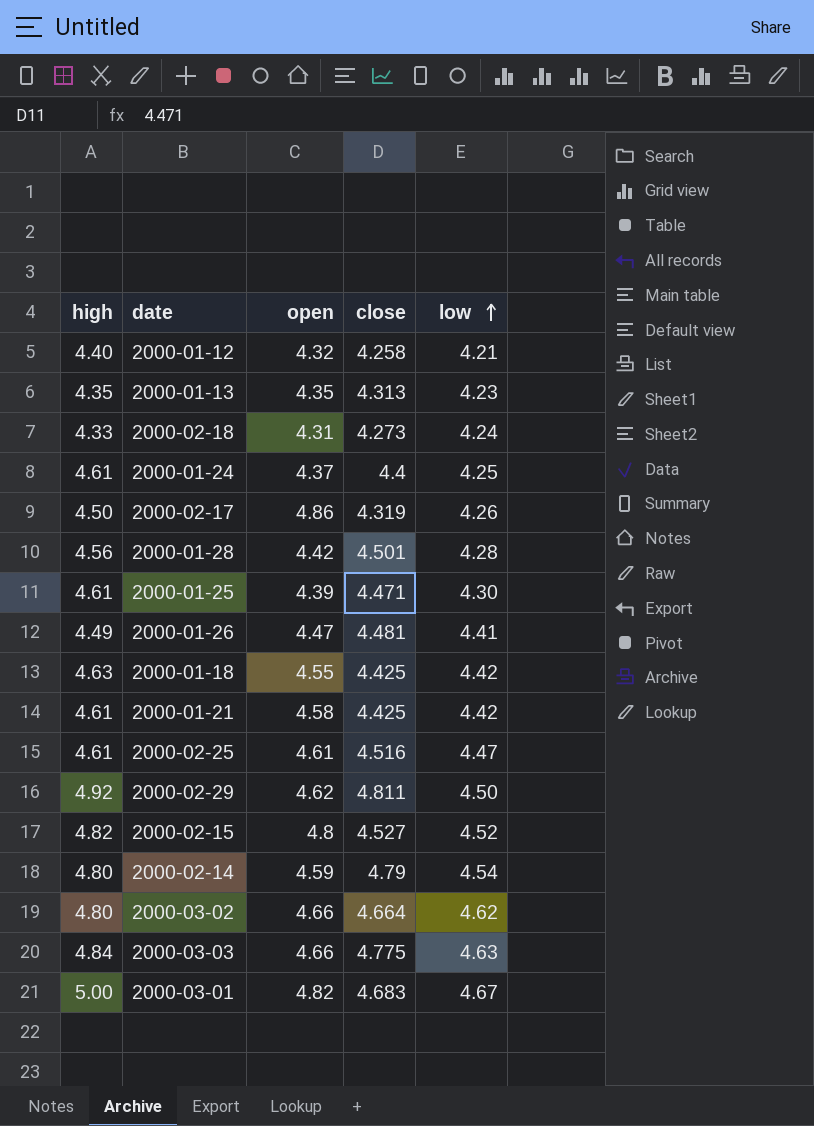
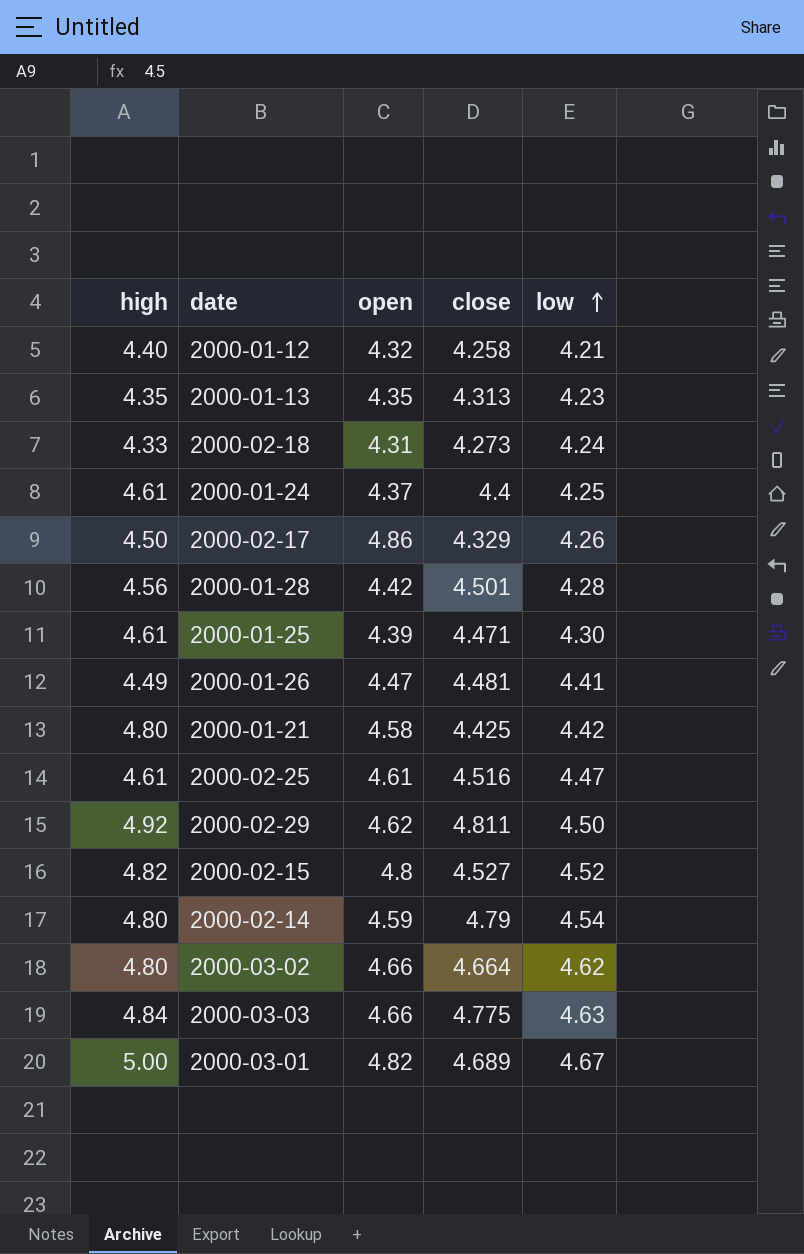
row 2000-01-18: 4.63 | 4.55 | 4.425 | 4.42 -> none
2000-02-17 | close: 4.319 -> 4.329
2000-01-21 | high: 4.61 -> 4.80
2000-03-01 | close: 4.683 -> 4.689

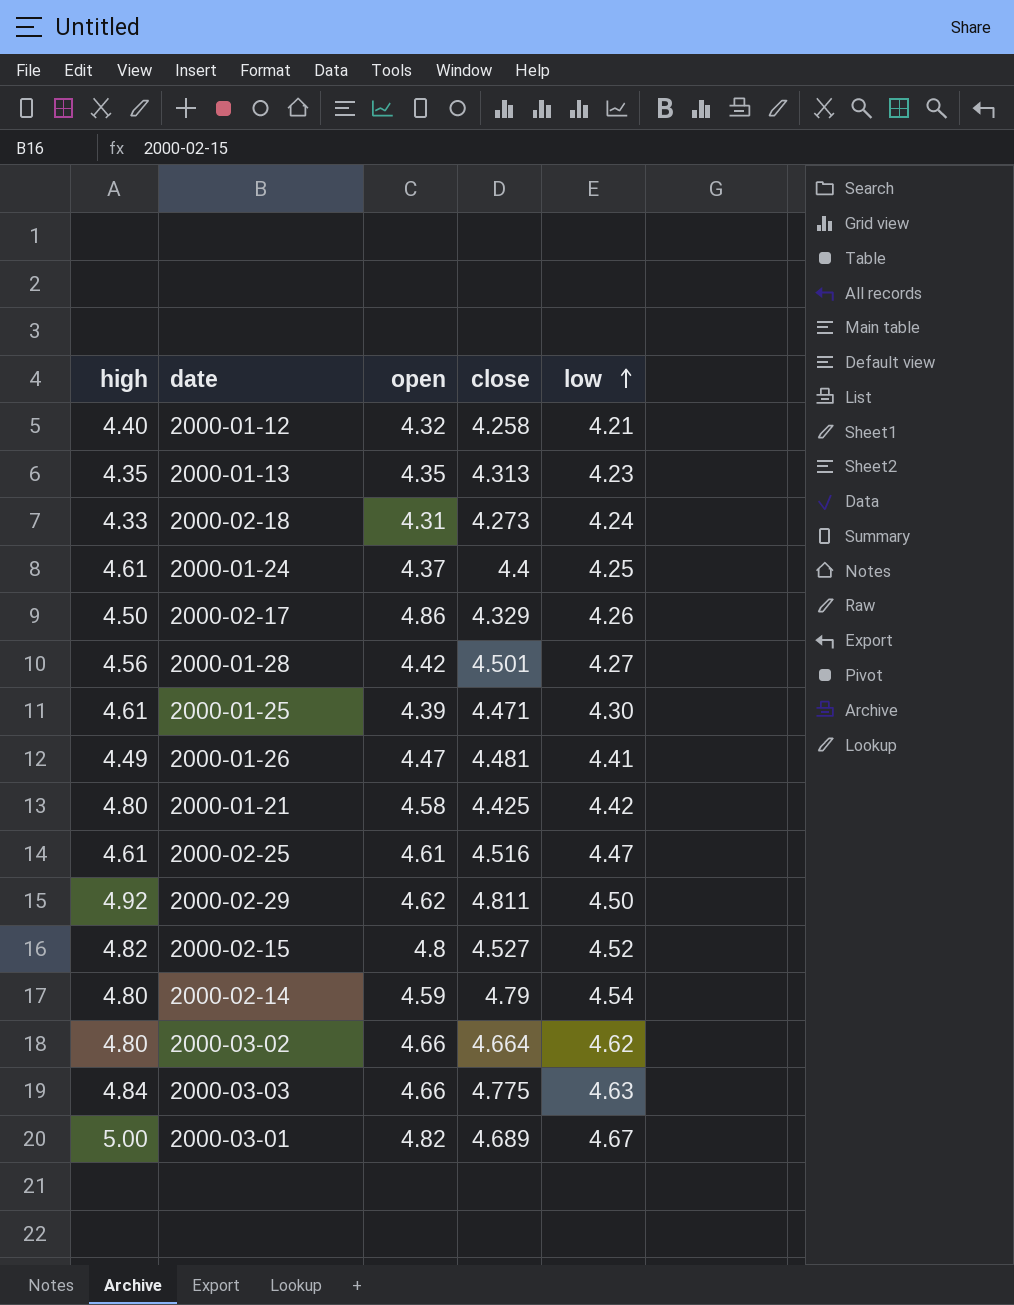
2000-01-28 | low: 4.28 -> 4.27

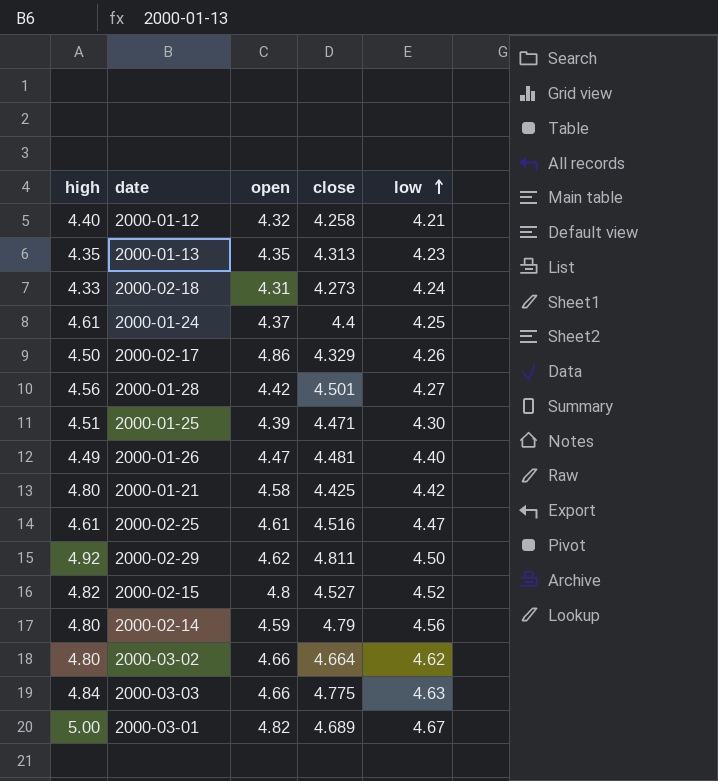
2000-01-25 | high: 4.61 -> 4.51
2000-01-26 | low: 4.41 -> 4.40
2000-02-14 | low: 4.54 -> 4.56

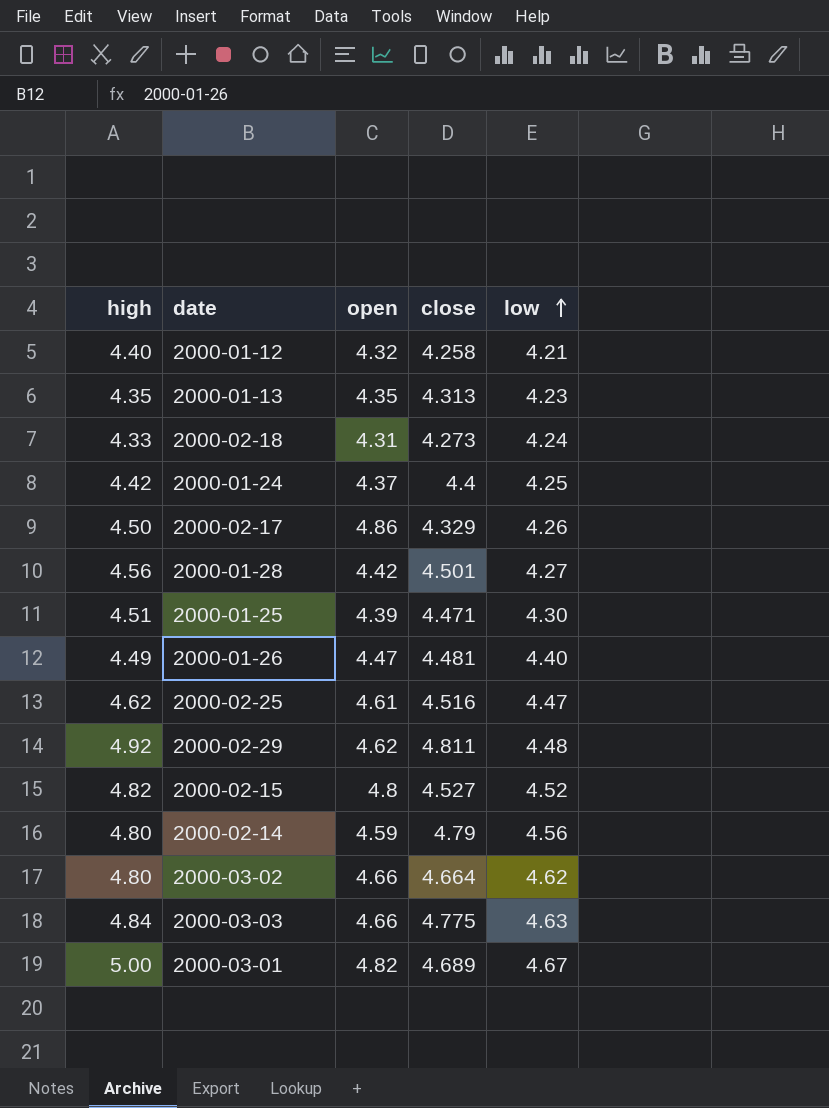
row 2000-01-21: 4.80 | 4.58 | 4.425 | 4.42 -> none
2000-01-24 | high: 4.61 -> 4.42
2000-02-25 | high: 4.61 -> 4.62
2000-02-29 | low: 4.50 -> 4.48

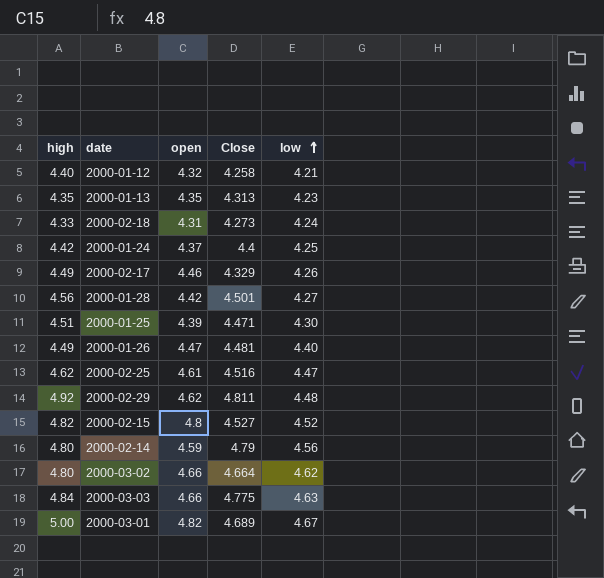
column name: close -> Close
2000-02-17 | high: 4.50 -> 4.49
2000-02-17 | open: 4.86 -> 4.46

